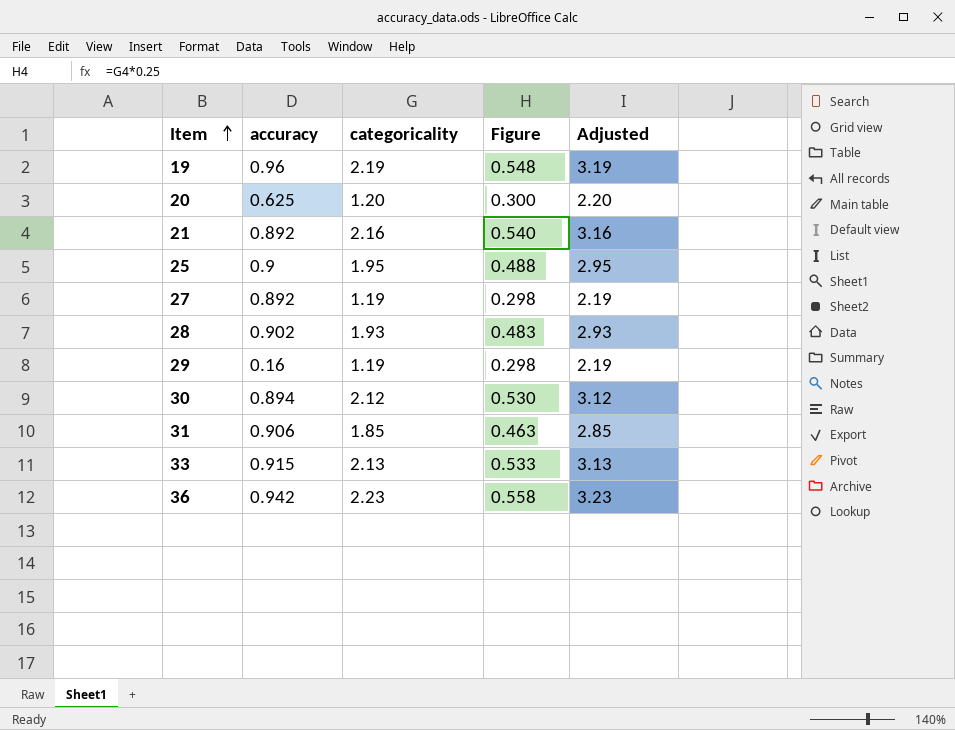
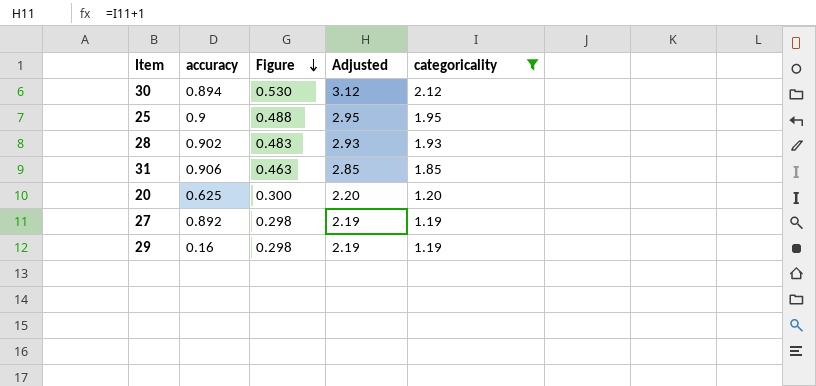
filter: none -> categoricality <= 2.12
row order: Item ascending -> Figure descending
column categoricality | position: 3 -> 5

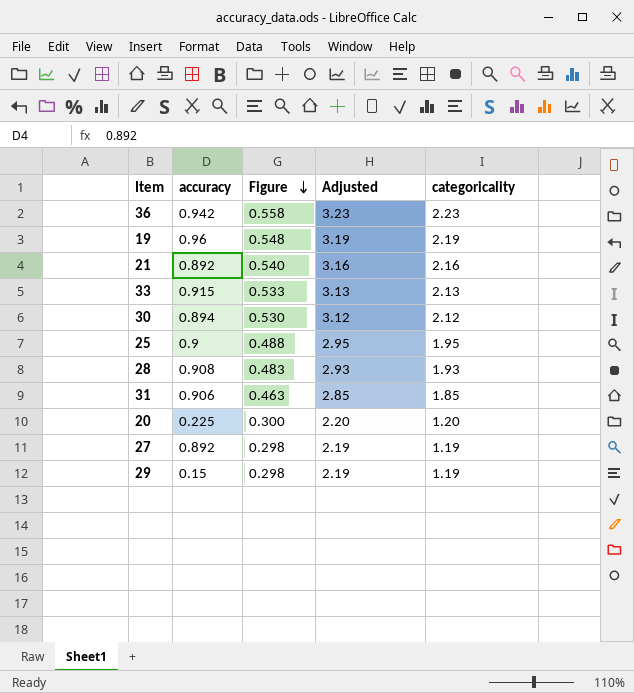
filter: categoricality <= 2.12 -> none
28 | accuracy: 0.902 -> 0.908
20 | accuracy: 0.625 -> 0.225
29 | accuracy: 0.16 -> 0.15

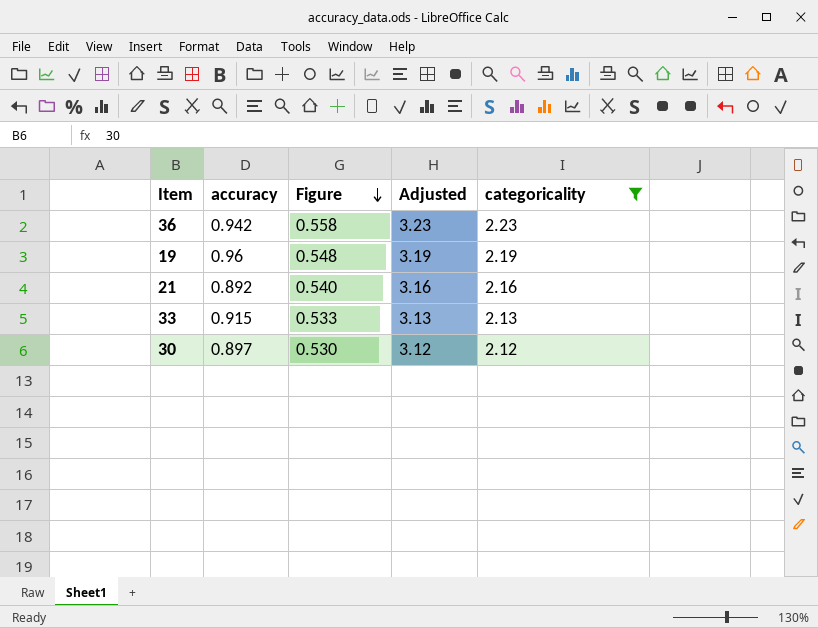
filter: none -> categoricality >= 2.12
30 | accuracy: 0.894 -> 0.897

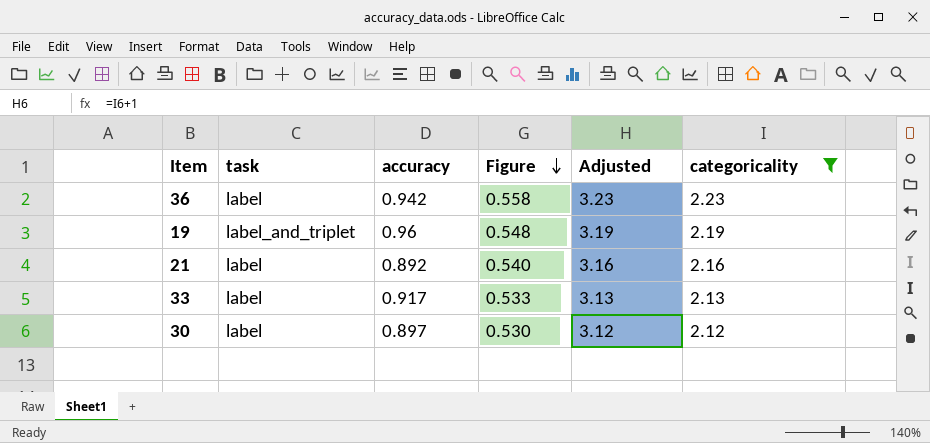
column task | position: none -> 2
33 | accuracy: 0.915 -> 0.917

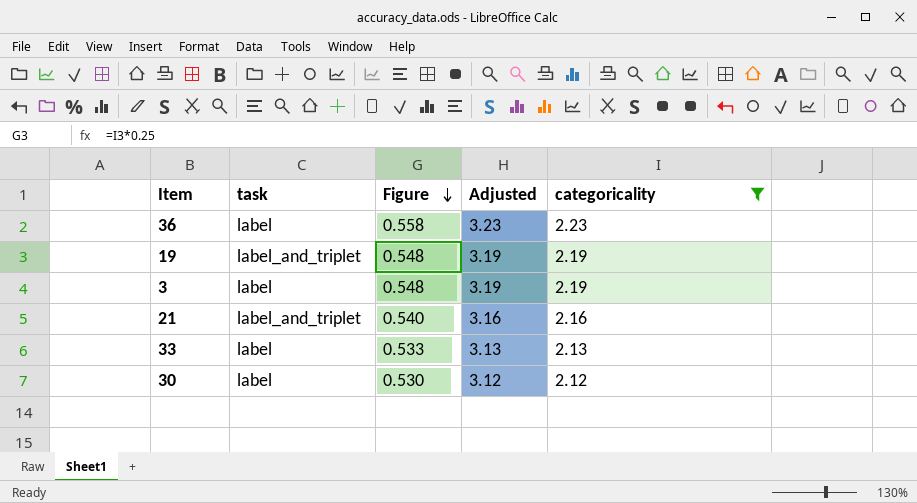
column accuracy | position: 3 -> none
row 3: none -> label | 0.548 | 3.19 | 2.19
21 | task: label -> label_and_triplet

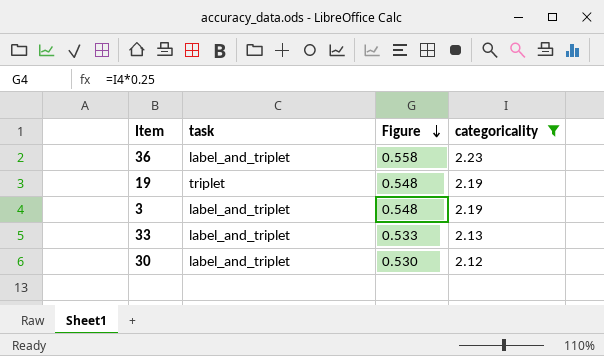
column Adjusted | formula: [categoricality] + 1 -> none
row 21: label_and_triplet | 0.540 | 3.16 | 2.16 -> none
36 | task: label -> label_and_triplet
19 | task: label_and_triplet -> triplet
3 | task: label -> label_and_triplet
33 | task: label -> label_and_triplet
30 | task: label -> label_and_triplet

